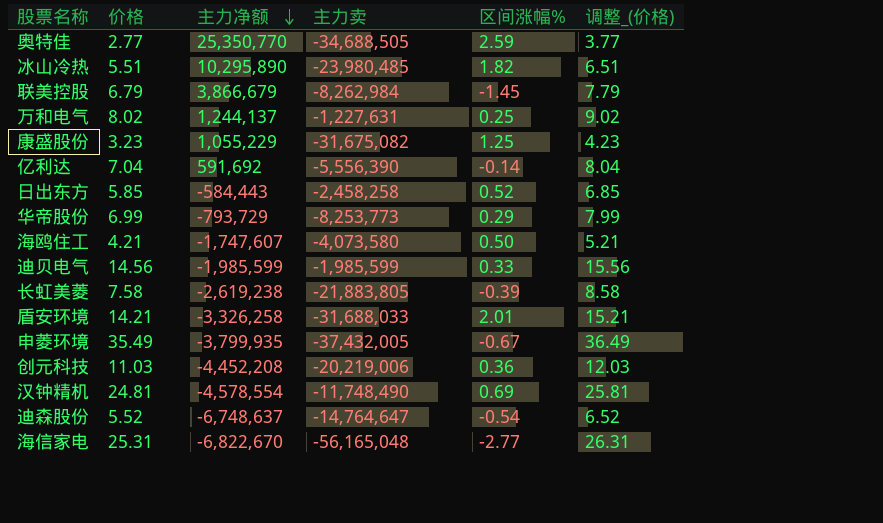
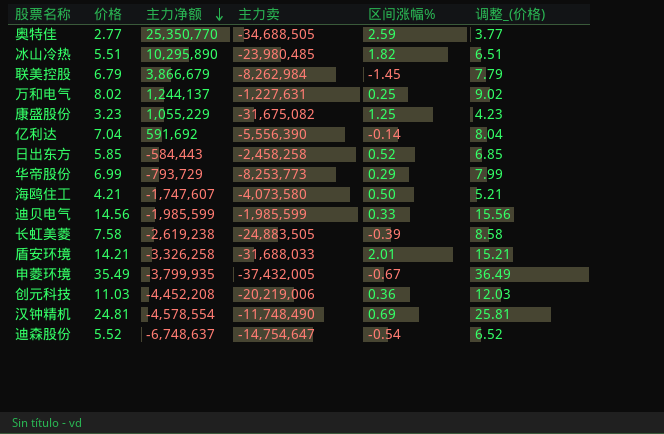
row 海信家电: 25.31 | -6,822,670 | -56,165,048 | -2.77 | 26.31 -> none
长虹美菱 | 主力卖: -21,883,805 -> -24,883,505
迪森股份 | 主力卖: -14,764,647 -> -14,754,647

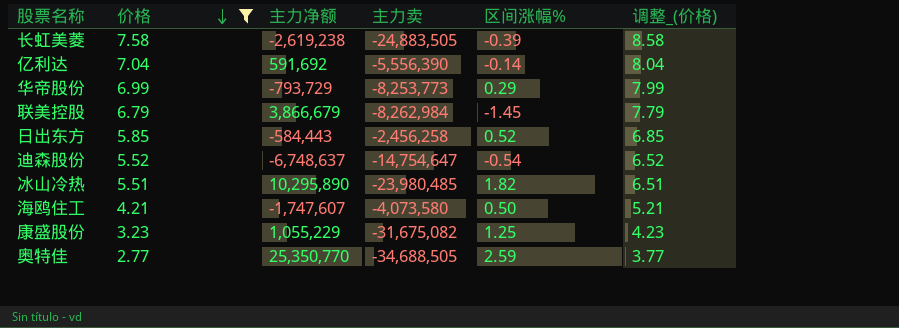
filter: none -> 价格 <= 7.58
row order: 主力净额 descending -> 价格 descending
日出东方 | 主力卖: -2,458,258 -> -2,456,258

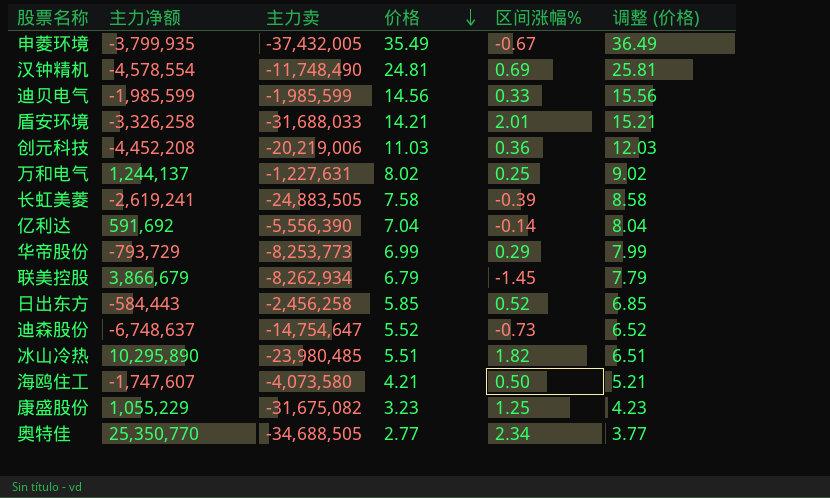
filter: 价格 <= 7.58 -> none
column 价格 | position: 2 -> 4
column name: 调整_(价格) -> 调整 (价格)
长虹美菱 | 主力净额: -2,619,238 -> -2,619,241
联美控股 | 主力卖: -8,262,984 -> -8,262,934
迪森股份 | 区间涨幅%: -0.54 -> -0.73
奥特佳 | 区间涨幅%: 2.59 -> 2.34

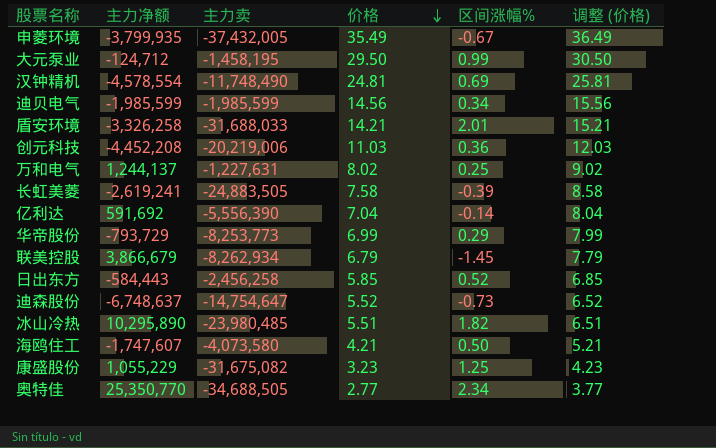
row 大元泵业: none -> -124,712 | -1,458,195 | 29.50 | 0.99 | 30.50
迪贝电气 | 区间涨幅%: 0.33 -> 0.34

